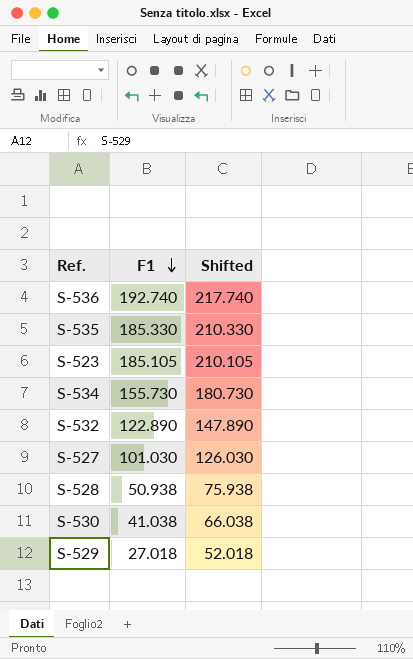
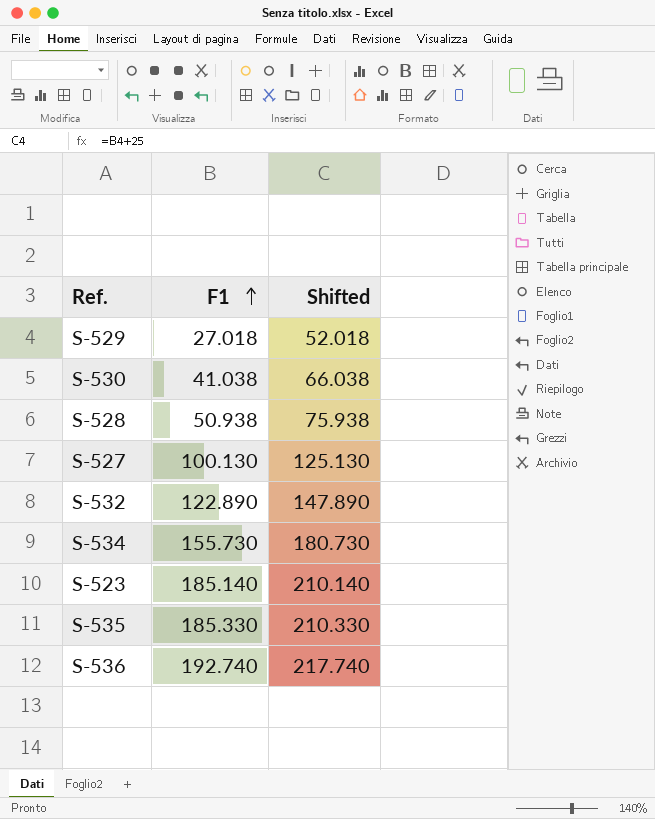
row order: F1 descending -> F1 ascending
S-527 | F1: 101.030 -> 100.130
S-527 | Shifted: 126.030 -> 125.130
S-523 | F1: 185.105 -> 185.140
S-523 | Shifted: 210.105 -> 210.140

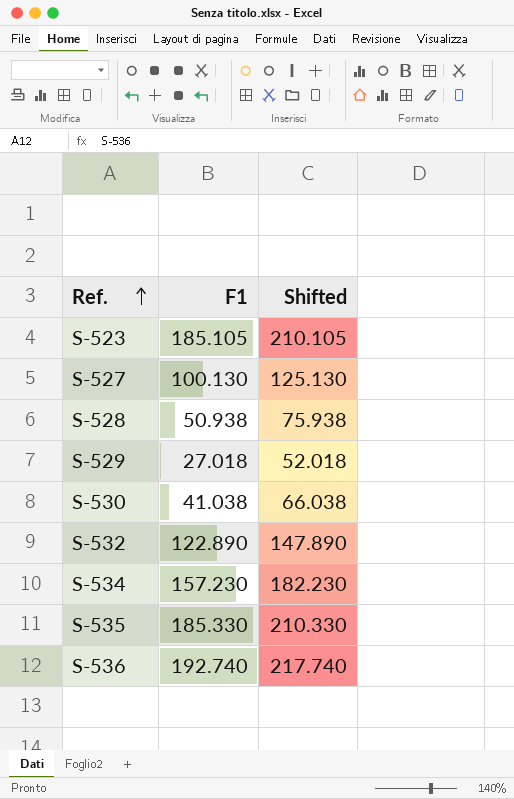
row order: F1 ascending -> Ref. ascending
S-523 | F1: 185.140 -> 185.105
S-523 | Shifted: 210.140 -> 210.105
S-534 | F1: 155.730 -> 157.230
S-534 | Shifted: 180.730 -> 182.230

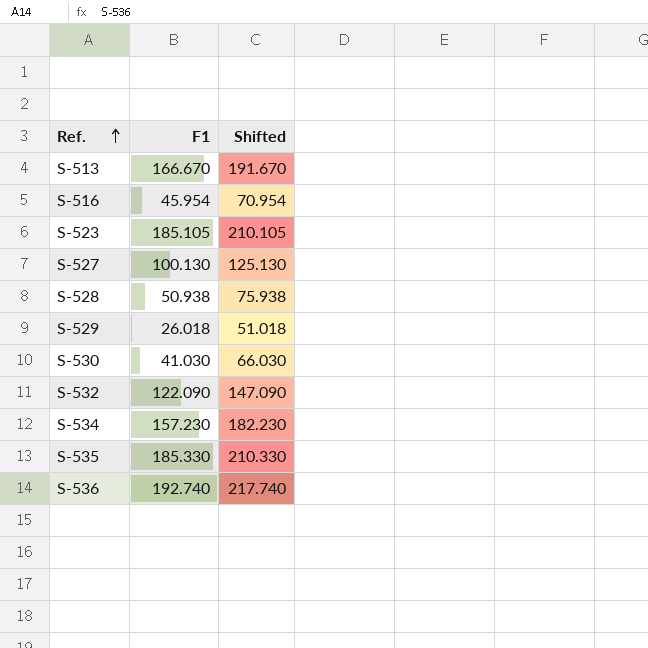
row S-513: none -> 166.670 | 191.670
row S-516: none -> 45.954 | 70.954
S-529 | F1: 27.018 -> 26.018
S-529 | Shifted: 52.018 -> 51.018
S-530 | F1: 41.038 -> 41.030
S-530 | Shifted: 66.038 -> 66.030
S-532 | F1: 122.890 -> 122.090
S-532 | Shifted: 147.890 -> 147.090

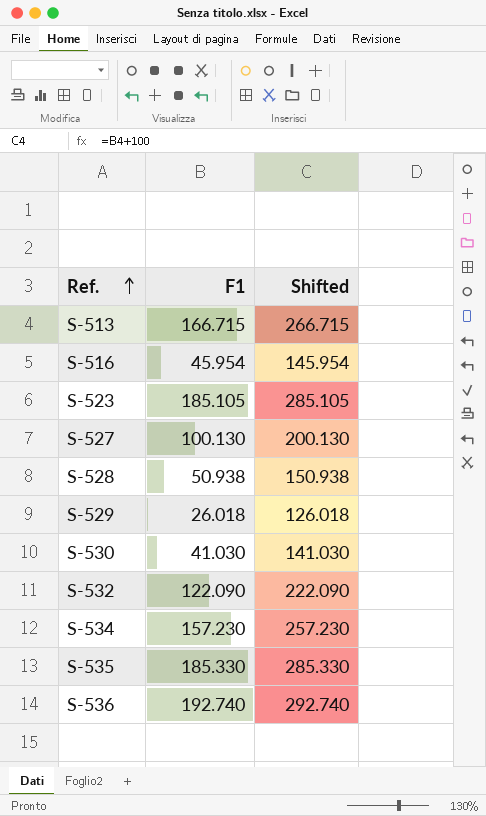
column Shifted | formula: [F1] + 25 -> [F1] + 100
S-513 | F1: 166.670 -> 166.715

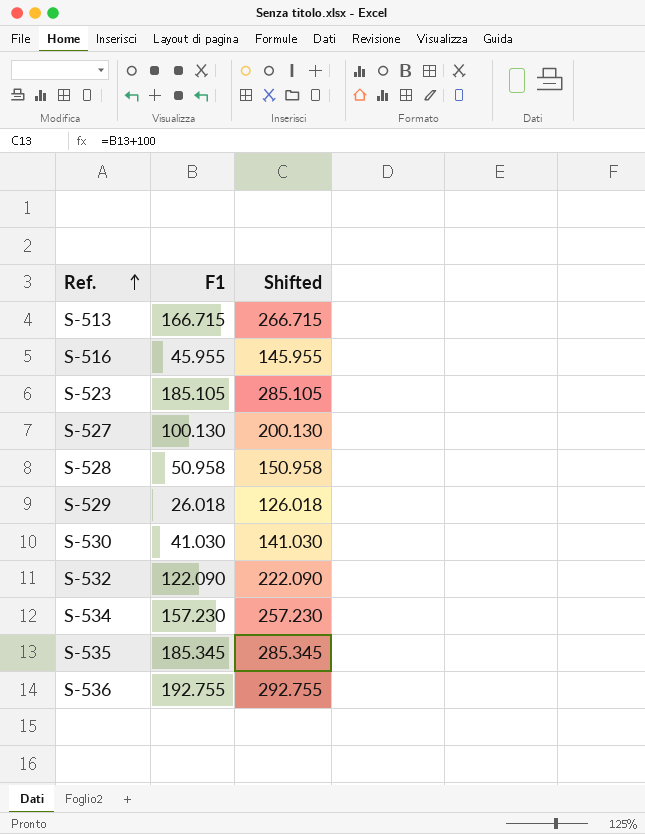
S-516 | F1: 45.954 -> 45.955
S-516 | Shifted: 145.954 -> 145.955
S-528 | F1: 50.938 -> 50.958
S-528 | Shifted: 150.938 -> 150.958
S-535 | F1: 185.330 -> 185.345
S-535 | Shifted: 285.330 -> 285.345
S-536 | F1: 192.740 -> 192.755
S-536 | Shifted: 292.740 -> 292.755

